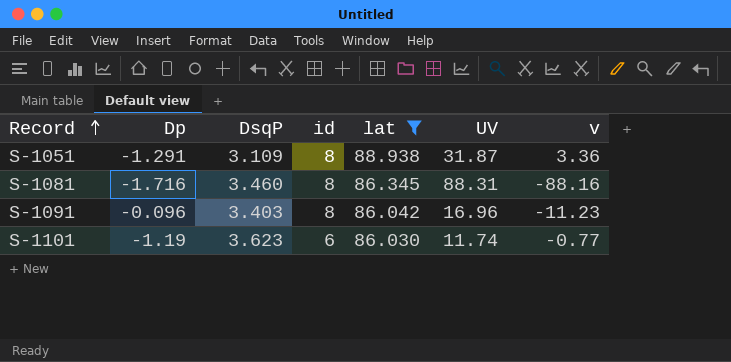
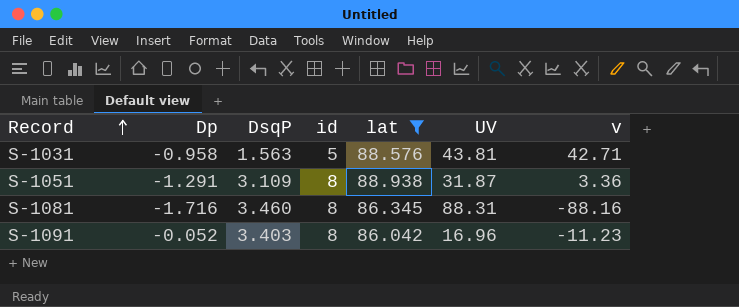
row S-1101: -1.19 | 3.623 | 6 | 86.030 | 11.74 | -0.77 -> none
row S-1031: none -> -0.958 | 1.563 | 5 | 88.576 | 43.81 | 42.71
S-1091 | Dp: -0.096 -> -0.052

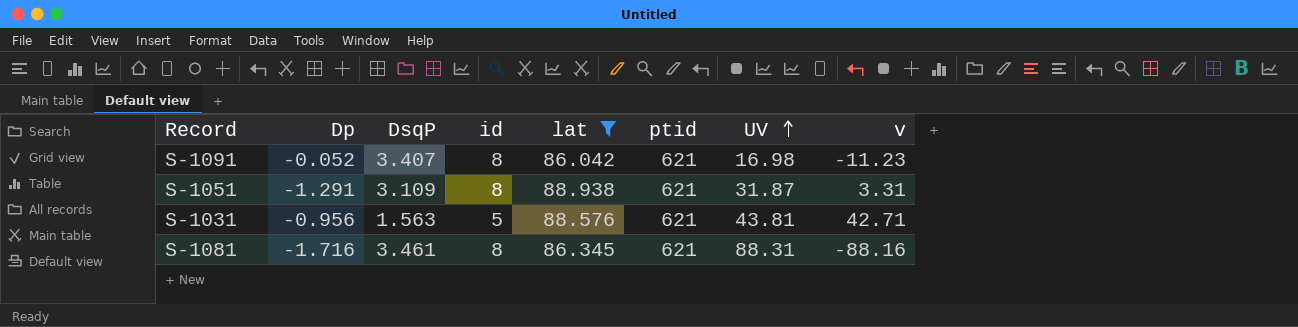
row order: Record ascending -> UV ascending
column ptid | position: none -> 6
S-1091 | DsqP: 3.403 -> 3.407
S-1091 | UV: 16.96 -> 16.98
S-1051 | v: 3.36 -> 3.31
S-1031 | Dp: -0.958 -> -0.956
S-1081 | DsqP: 3.460 -> 3.461

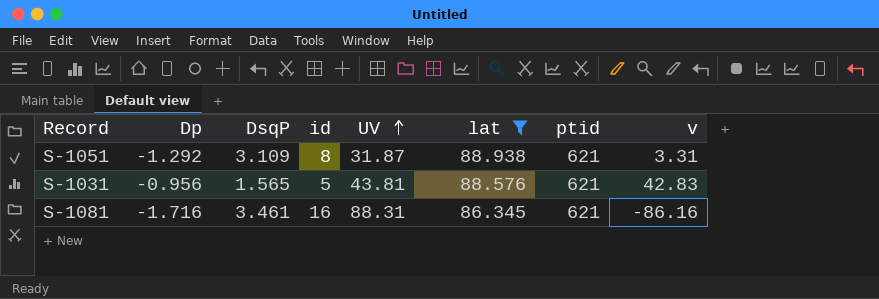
column UV | position: 7 -> 5
row S-1091: -0.052 | 3.407 | 8 | 86.042 | 621 | 16.98 | -11.23 -> none
S-1051 | Dp: -1.291 -> -1.292
S-1031 | DsqP: 1.563 -> 1.565
S-1031 | v: 42.71 -> 42.83
S-1081 | id: 8 -> 16
S-1081 | v: -88.16 -> -86.16

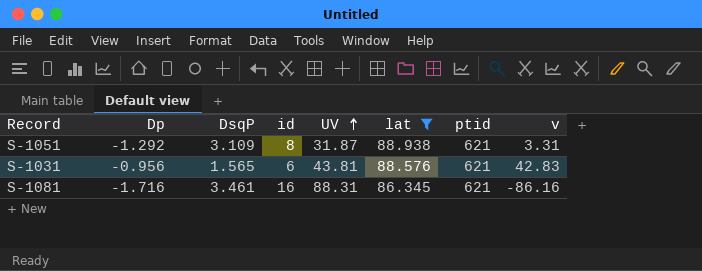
S-1031 | id: 5 -> 6

